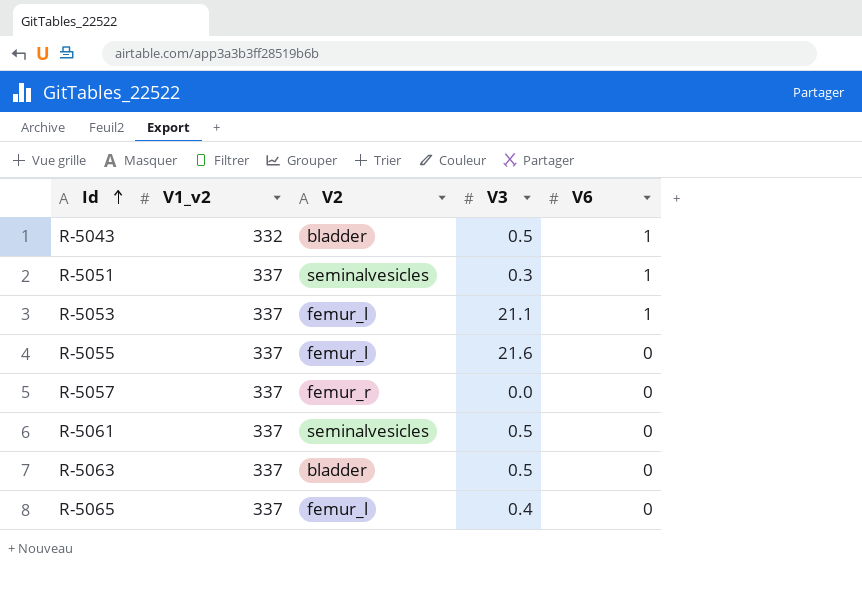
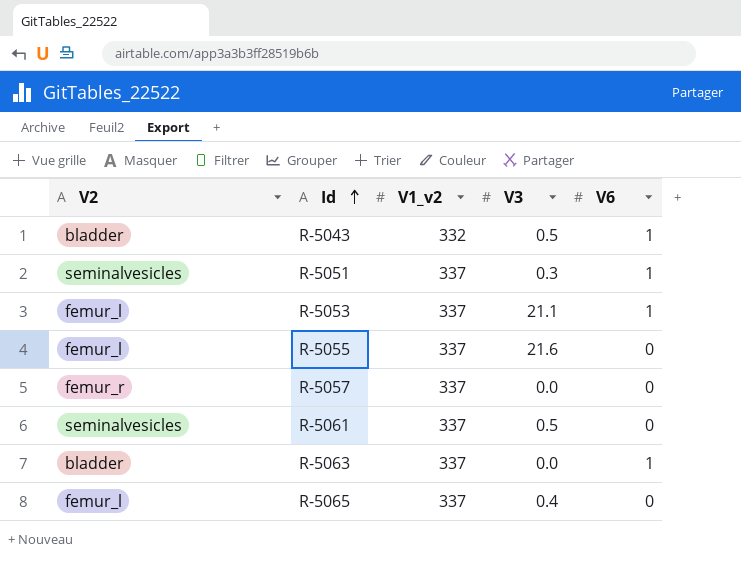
column V2 | position: 3 -> 1
R-5063 | V3: 0.5 -> 0.0
R-5063 | V6: 0 -> 1

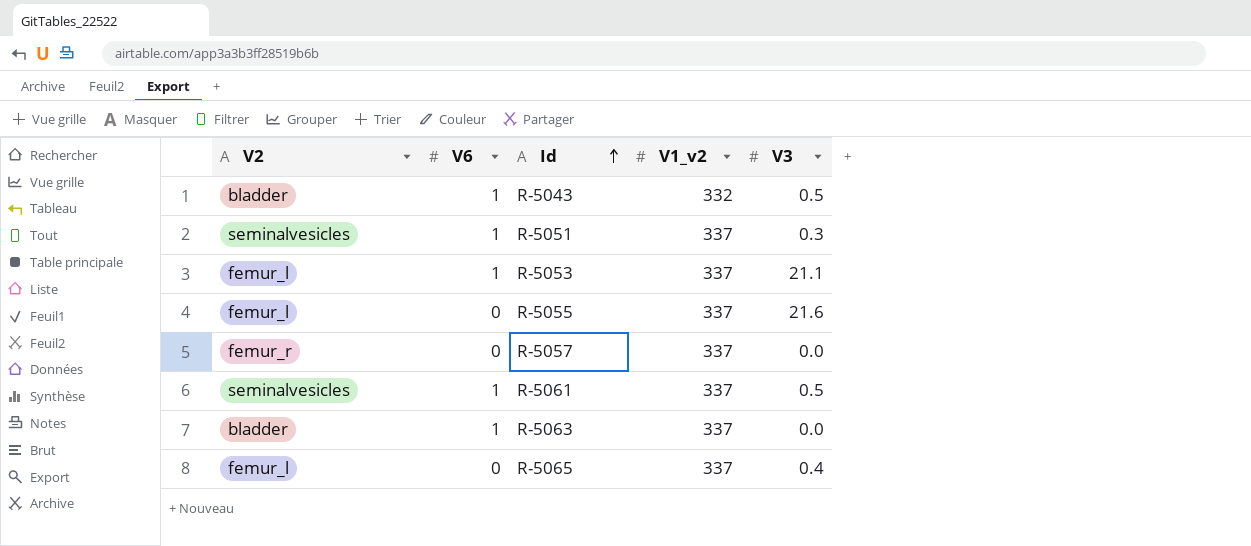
column V6 | position: 5 -> 2
R-5061 | V6: 0 -> 1

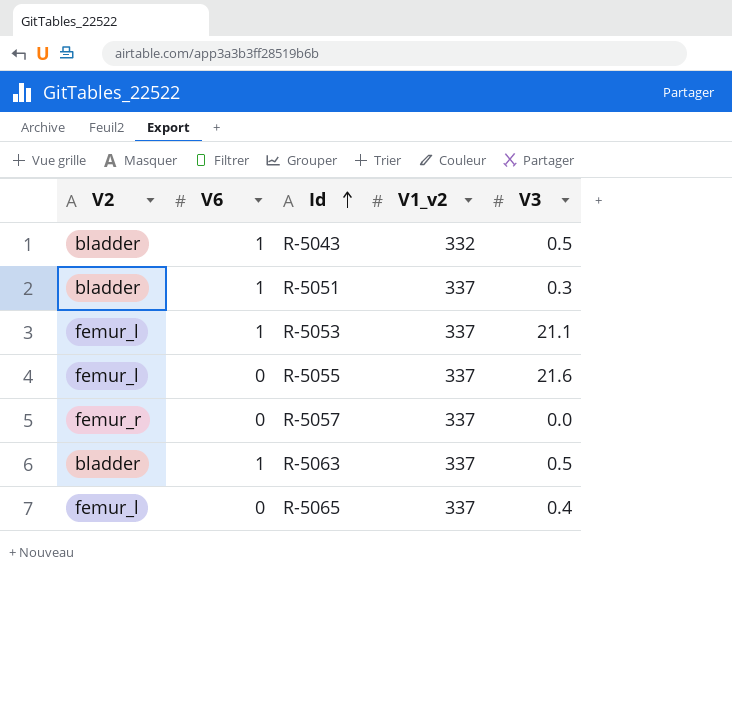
row R-5061: seminalvesicles | 1 | 337 | 0.5 -> none
R-5051 | V2: seminalvesicles -> bladder
R-5063 | V3: 0.0 -> 0.5

